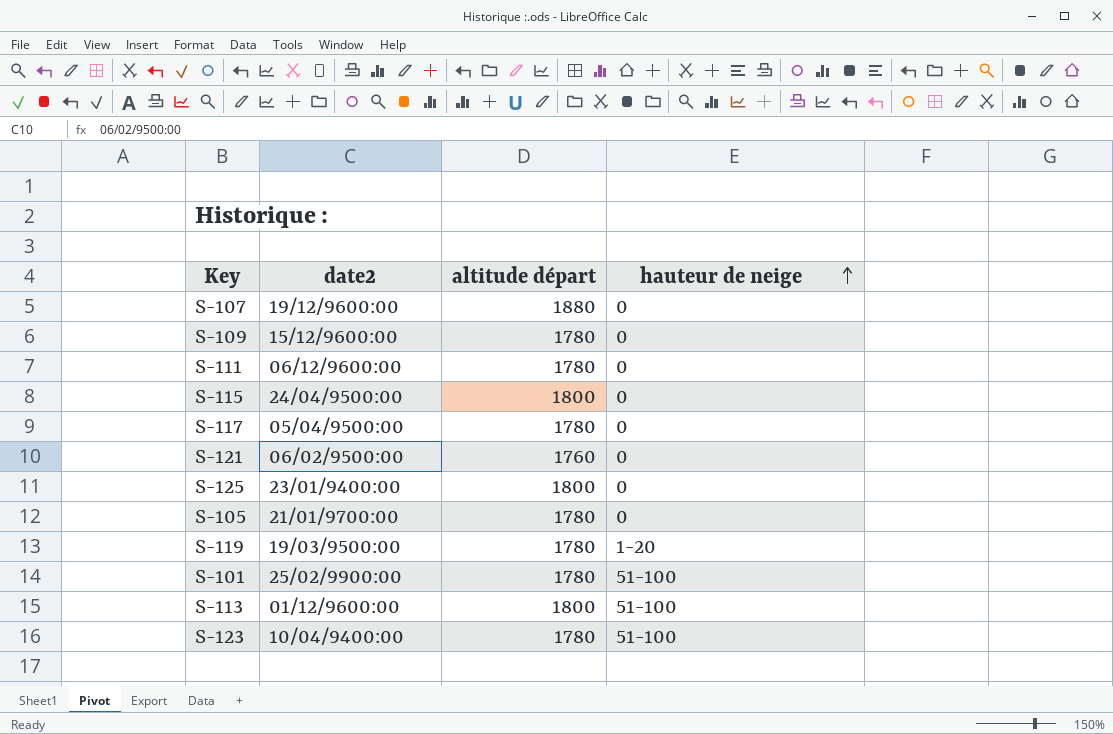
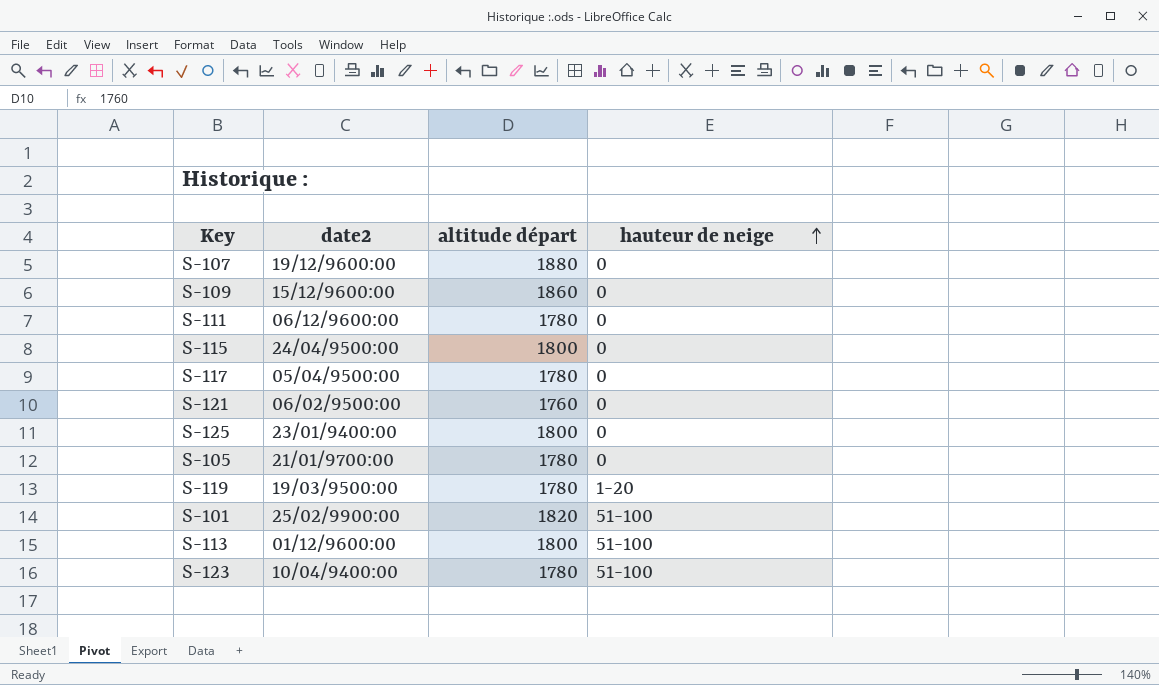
S-109 | altitude départ: 1780 -> 1860
S-101 | altitude départ: 1780 -> 1820

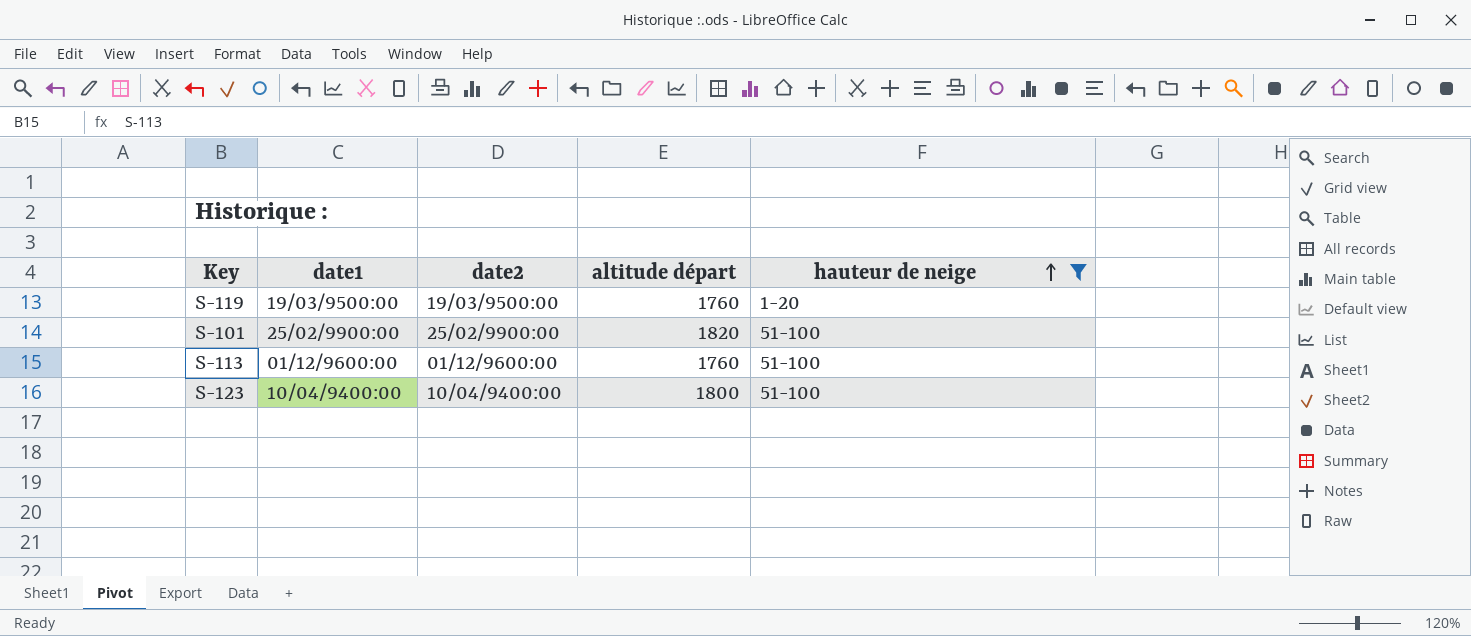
filter: none -> hauteur de neige != 0
column date1 | position: none -> 2
S-119 | altitude départ: 1780 -> 1760
S-113 | altitude départ: 1800 -> 1760
S-123 | altitude départ: 1780 -> 1800

